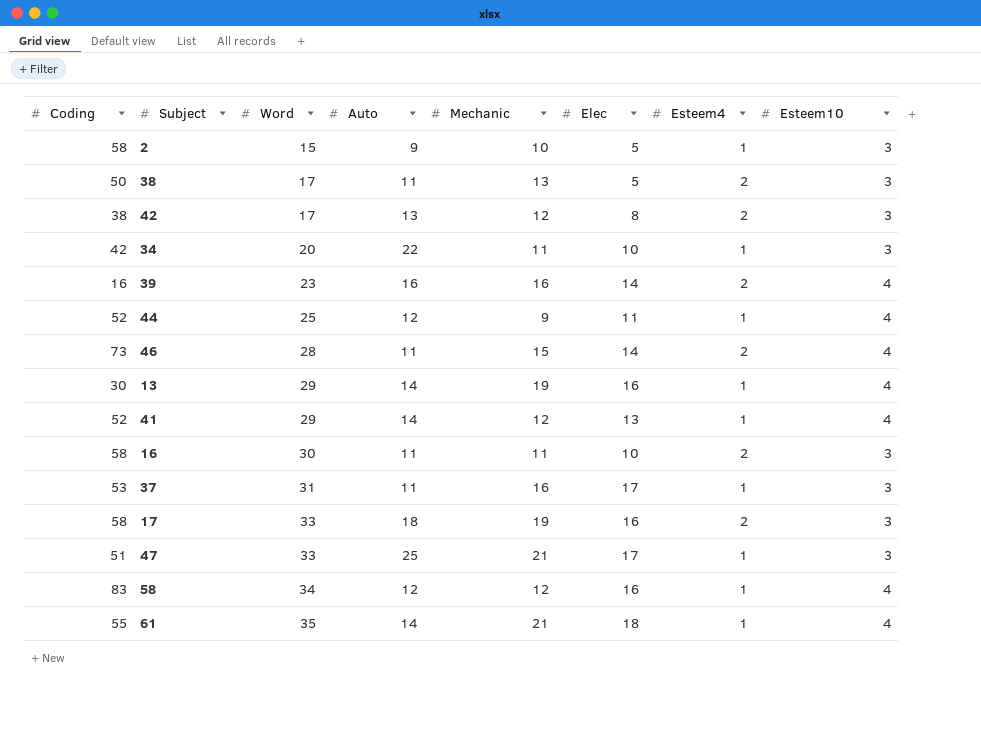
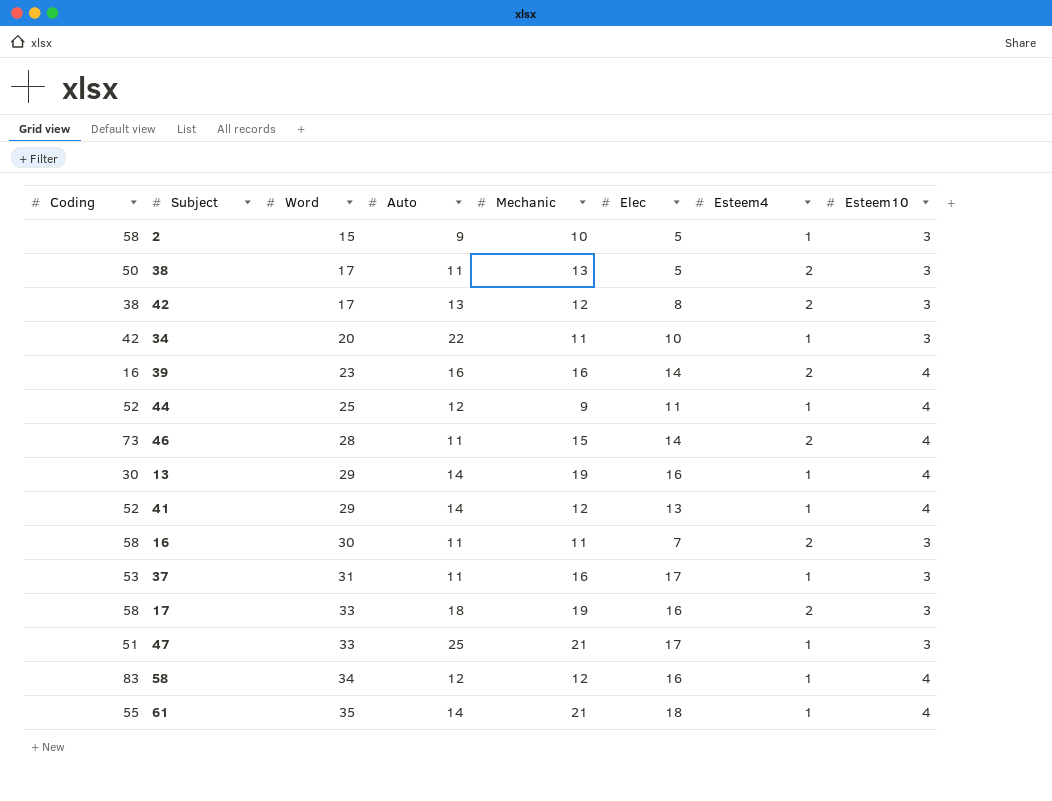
16 | Elec: 10 -> 7

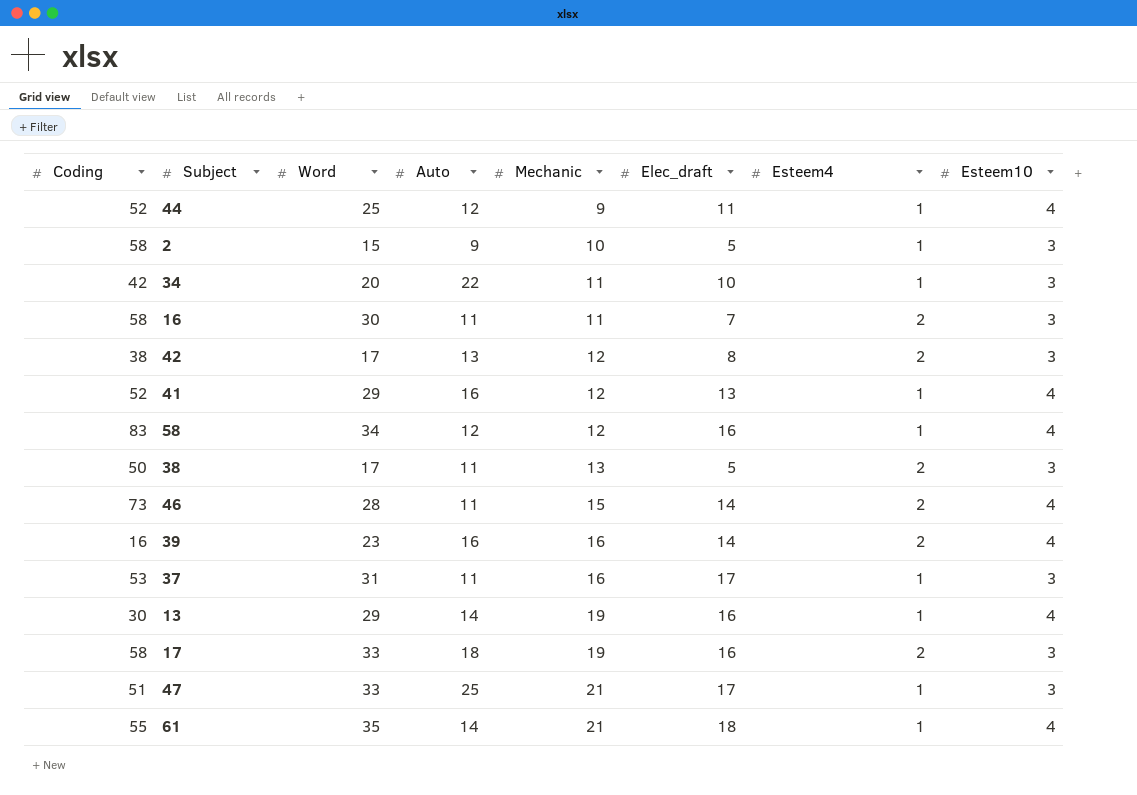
row order: Word ascending -> Mechanic ascending
column name: Elec -> Elec_draft
41 | Auto: 14 -> 16

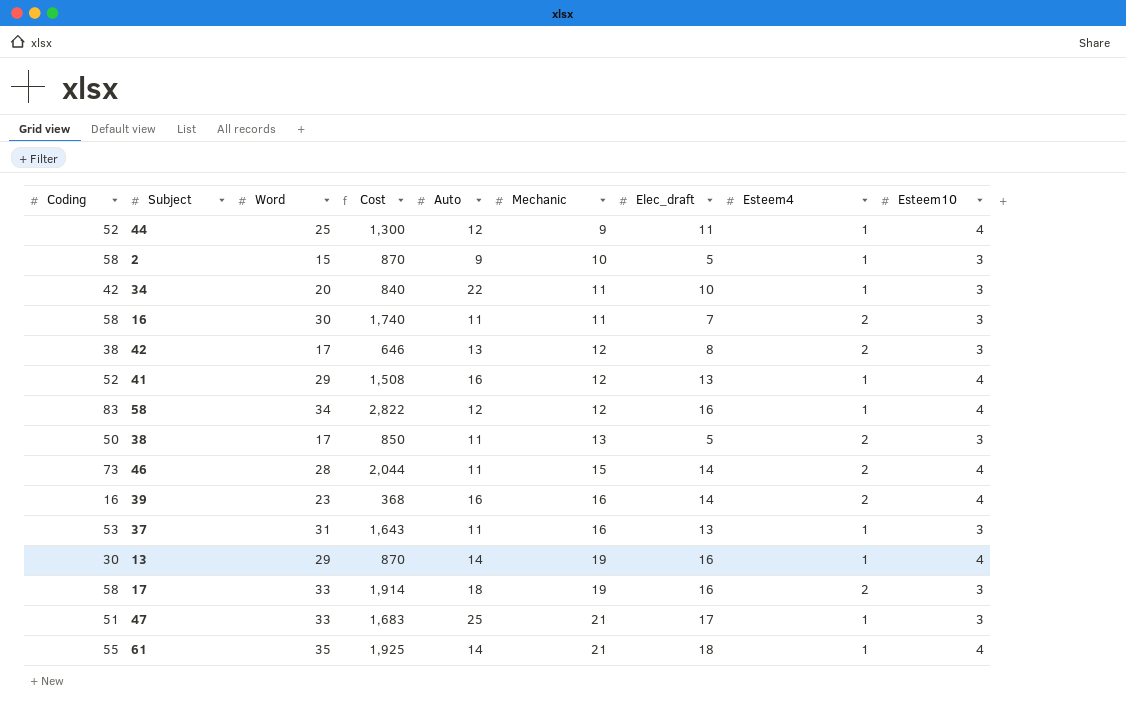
column Cost | formula: none -> [Coding] * [Word]
37 | Elec_draft: 17 -> 13

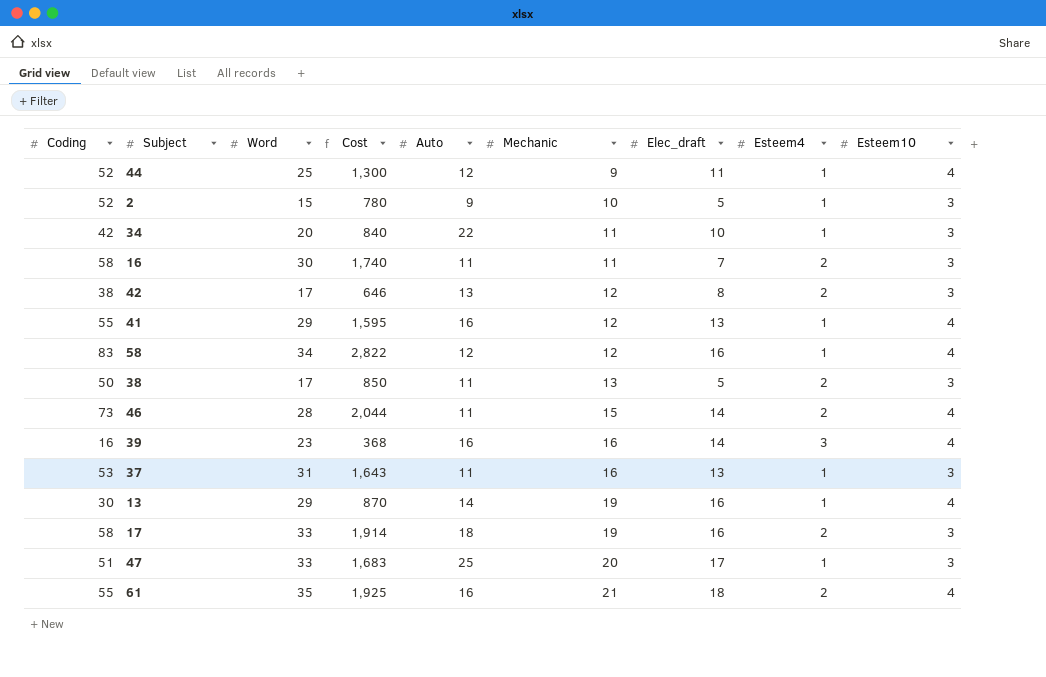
2 | Coding: 58 -> 52
2 | Cost: 870 -> 780
41 | Coding: 52 -> 55
41 | Cost: 1,508 -> 1,595
39 | Esteem4: 2 -> 3
47 | Mechanic: 21 -> 20
61 | Auto: 14 -> 16
61 | Esteem4: 1 -> 2

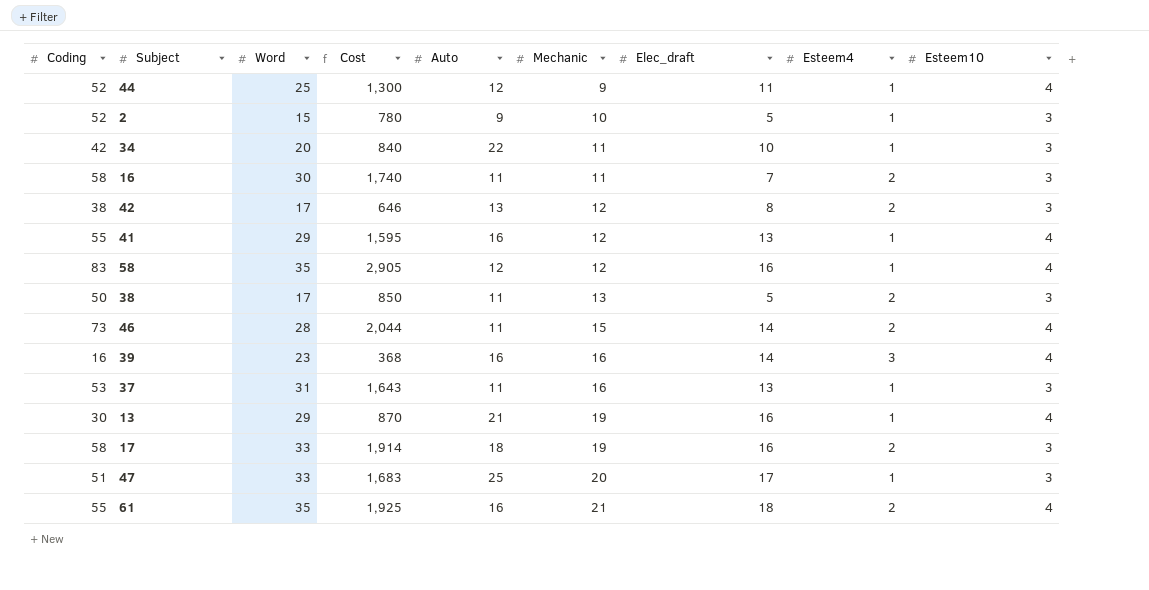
58 | Word: 34 -> 35
58 | Cost: 2,822 -> 2,905
13 | Auto: 14 -> 21

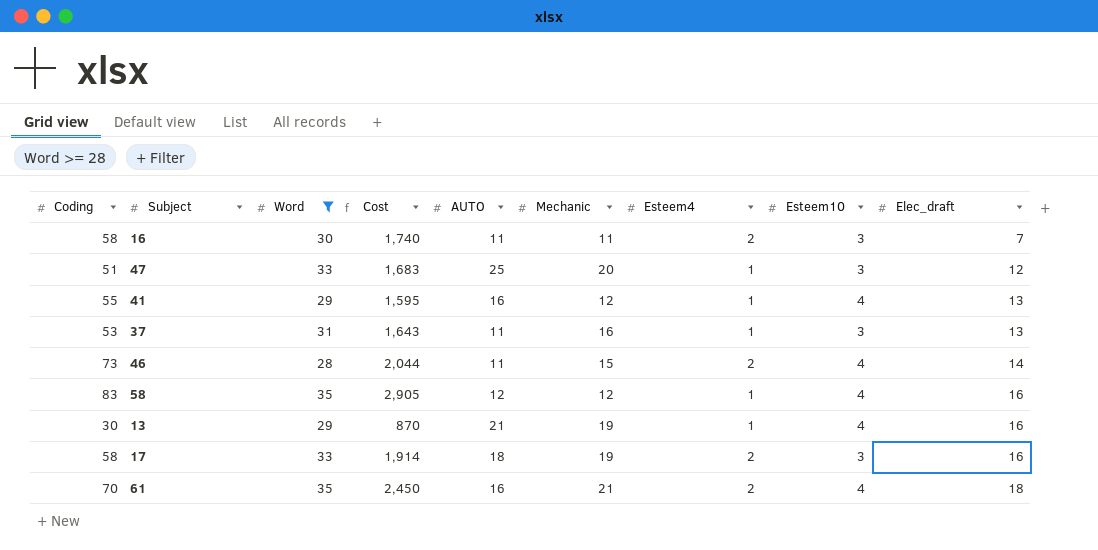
filter: none -> Word >= 28
row order: Mechanic ascending -> Elec_draft ascending
column name: Auto -> AUTO
column Elec_draft | position: 7 -> 9
47 | Elec_draft: 17 -> 12
61 | Coding: 55 -> 70
61 | Cost: 1,925 -> 2,450

